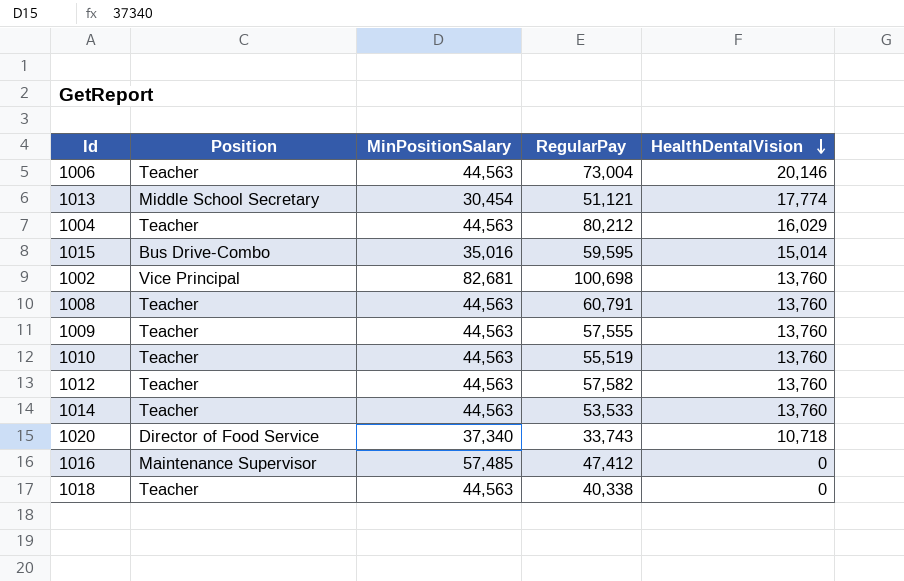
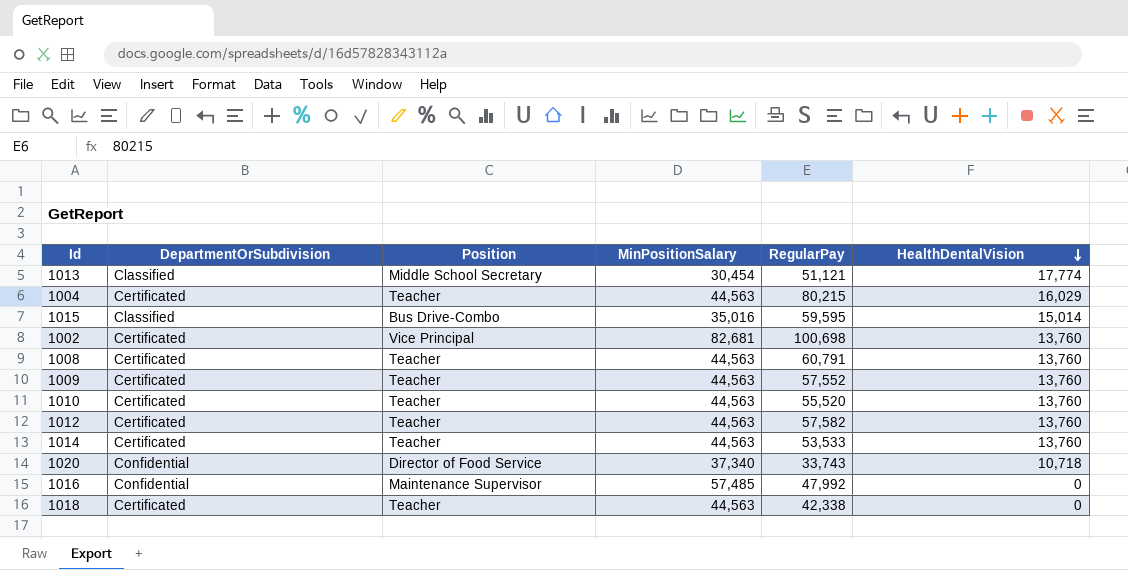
column DepartmentOrSubdivision | position: none -> 2
row 1006: Teacher | 44,563 | 73,004 | 20,146 -> none
1004 | RegularPay: 80,212 -> 80,215
1009 | RegularPay: 57,555 -> 57,552
1010 | RegularPay: 55,519 -> 55,520
1016 | RegularPay: 47,412 -> 47,992
1018 | RegularPay: 40,338 -> 42,338

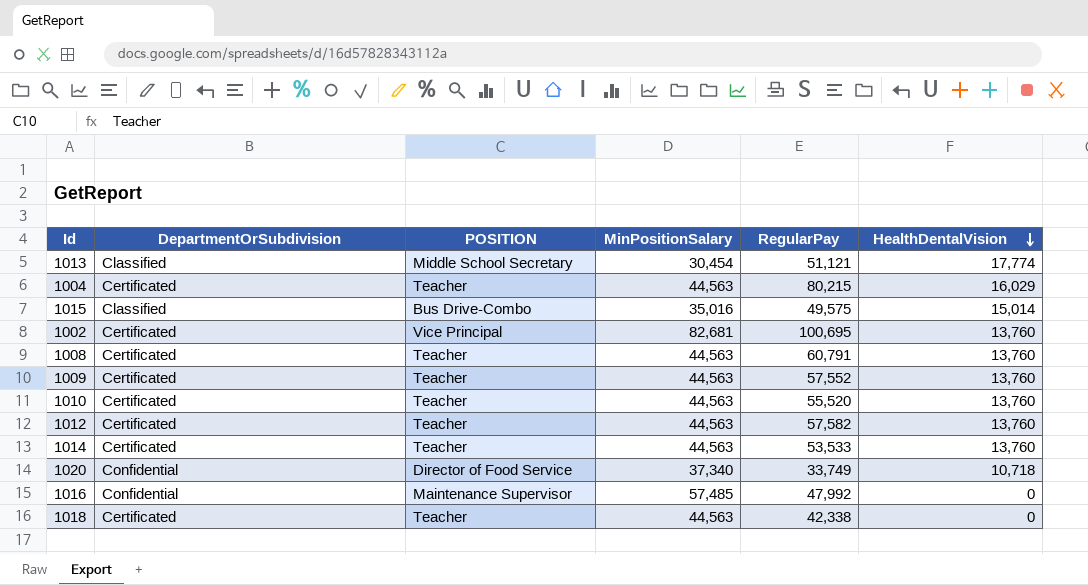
column name: Position -> POSITION
1015 | RegularPay: 59,595 -> 49,575
1002 | RegularPay: 100,698 -> 100,695
1020 | RegularPay: 33,743 -> 33,749

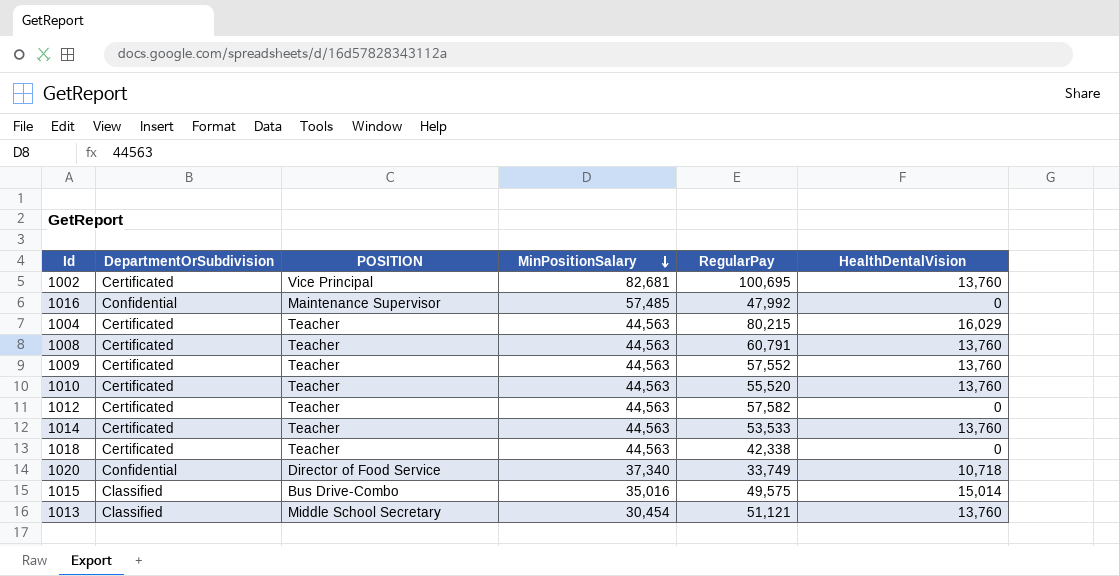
row order: HealthDentalVision descending -> MinPositionSalary descending
1012 | HealthDentalVision: 13,760 -> 0
1013 | HealthDentalVision: 17,774 -> 13,760

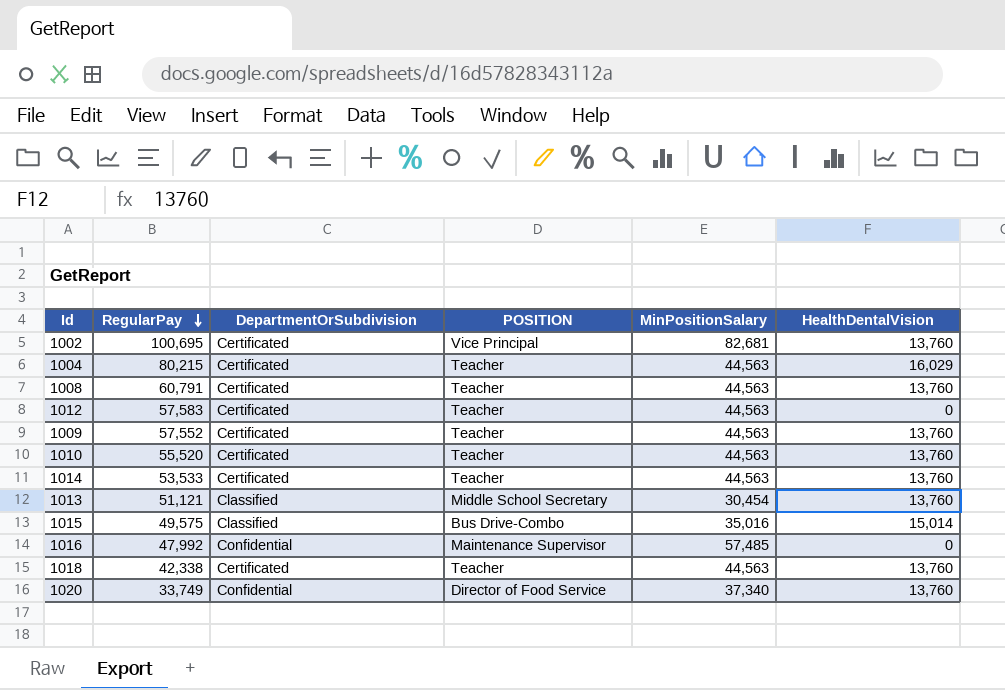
row order: MinPositionSalary descending -> RegularPay descending
column RegularPay | position: 5 -> 2
1012 | RegularPay: 57,582 -> 57,583
1018 | HealthDentalVision: 0 -> 13,760
1020 | HealthDentalVision: 10,718 -> 13,760

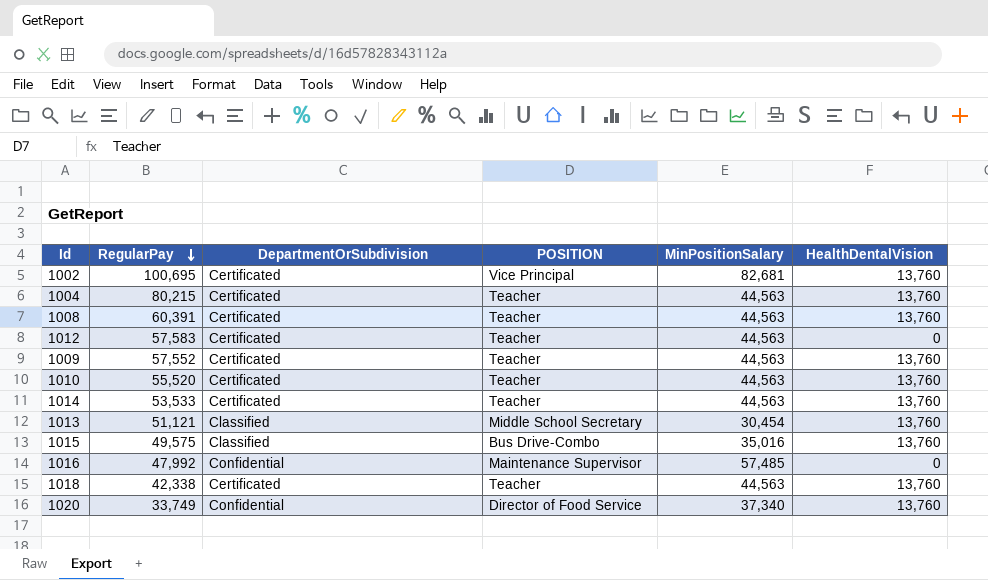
1004 | HealthDentalVision: 16,029 -> 13,760
1008 | RegularPay: 60,791 -> 60,391
1015 | HealthDentalVision: 15,014 -> 13,760

